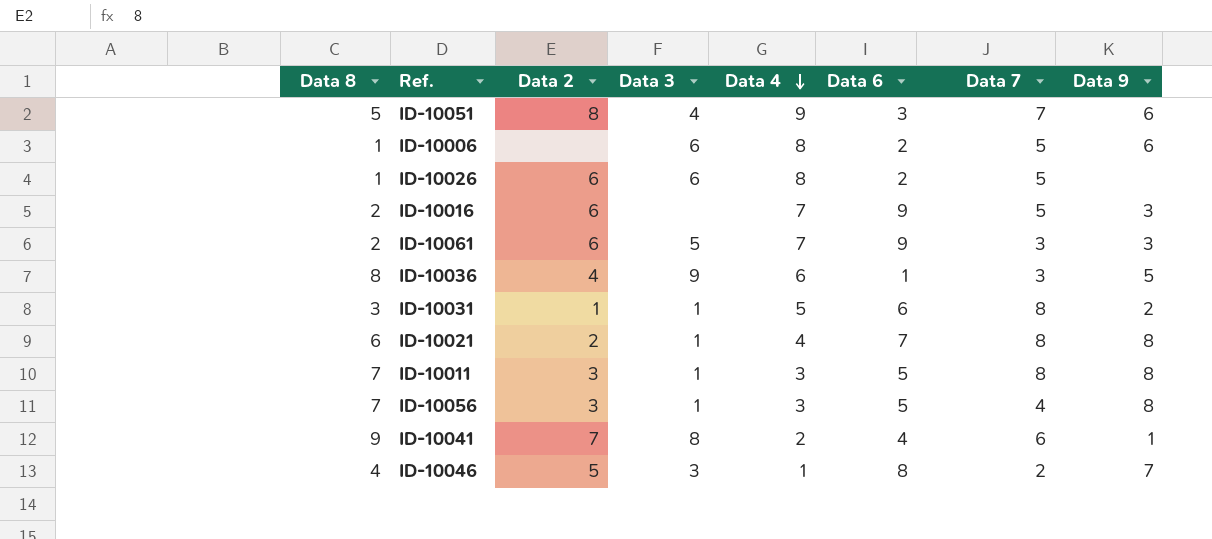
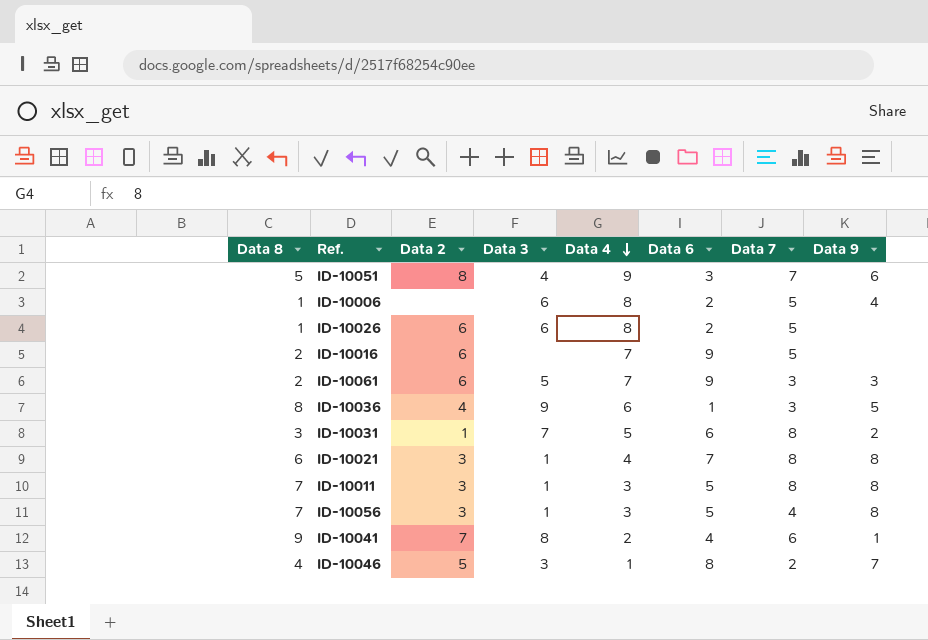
ID-10006 | Data 9: 6 -> 4
ID-10016 | Data 9: 3 -> none
ID-10031 | Data 3: 1 -> 7
ID-10021 | Data 2: 2 -> 3

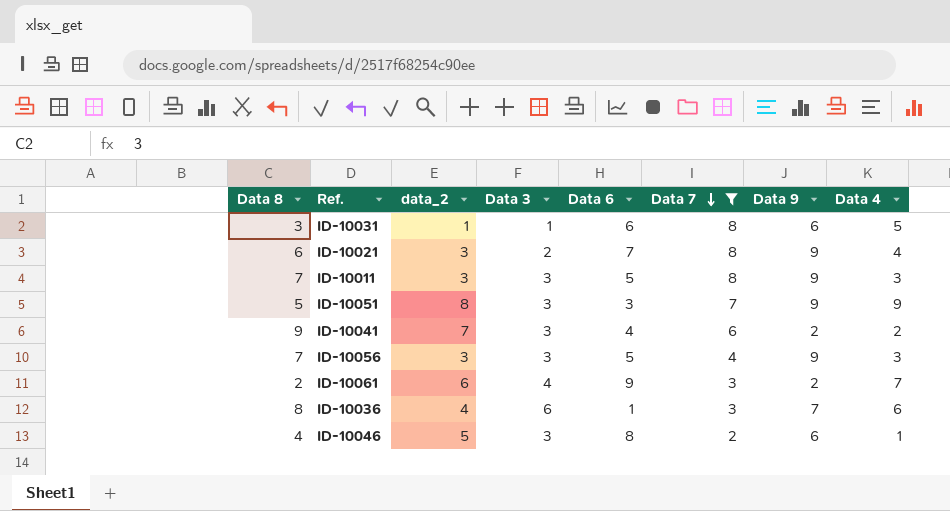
filter: none -> Data 7 != 5
row order: Data 4 descending -> Data 7 descending
column name: Data 2 -> data_2
column Data 4 | position: 5 -> 8
ID-10031 | Data 3: 7 -> 1
ID-10031 | Data 9: 2 -> 6
ID-10021 | Data 3: 1 -> 2
ID-10021 | Data 9: 8 -> 9
ID-10011 | Data 3: 1 -> 3
ID-10011 | Data 9: 8 -> 9
ID-10051 | Data 3: 4 -> 3
ID-10051 | Data 9: 6 -> 9
ID-10041 | Data 3: 8 -> 3
ID-10041 | Data 9: 1 -> 2
ID-10056 | Data 3: 1 -> 3
ID-10056 | Data 9: 8 -> 9
ID-10061 | Data 3: 5 -> 4
ID-10061 | Data 9: 3 -> 2
ID-10036 | Data 3: 9 -> 6
ID-10036 | Data 9: 5 -> 7
ID-10046 | Data 9: 7 -> 6

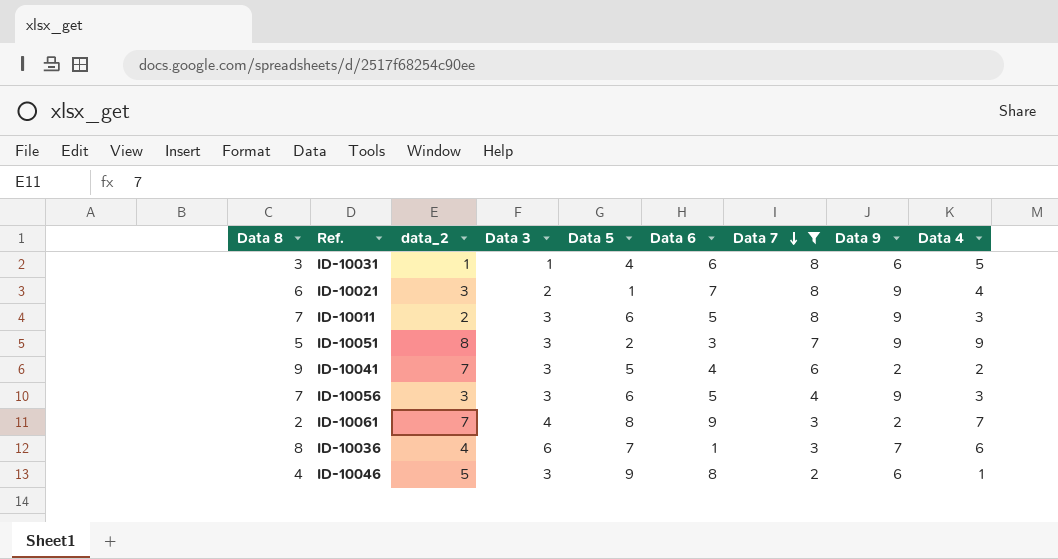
column Data 5 | position: none -> 5
ID-10011 | data_2: 3 -> 2
ID-10061 | data_2: 6 -> 7

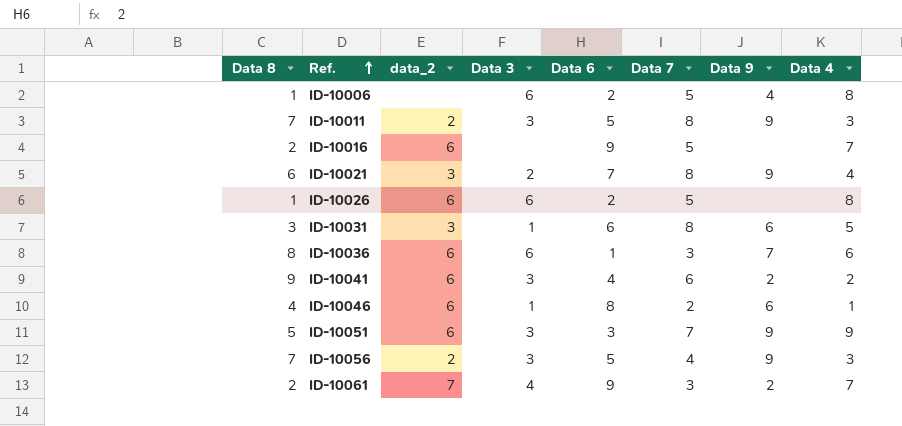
filter: Data 7 != 5 -> none
row order: Data 7 descending -> Ref. ascending
column Data 5 | position: 5 -> none
ID-10031 | data_2: 1 -> 3
ID-10036 | data_2: 4 -> 6
ID-10041 | data_2: 7 -> 6
ID-10046 | data_2: 5 -> 6
ID-10046 | Data 3: 3 -> 1
ID-10051 | data_2: 8 -> 6
ID-10056 | data_2: 3 -> 2

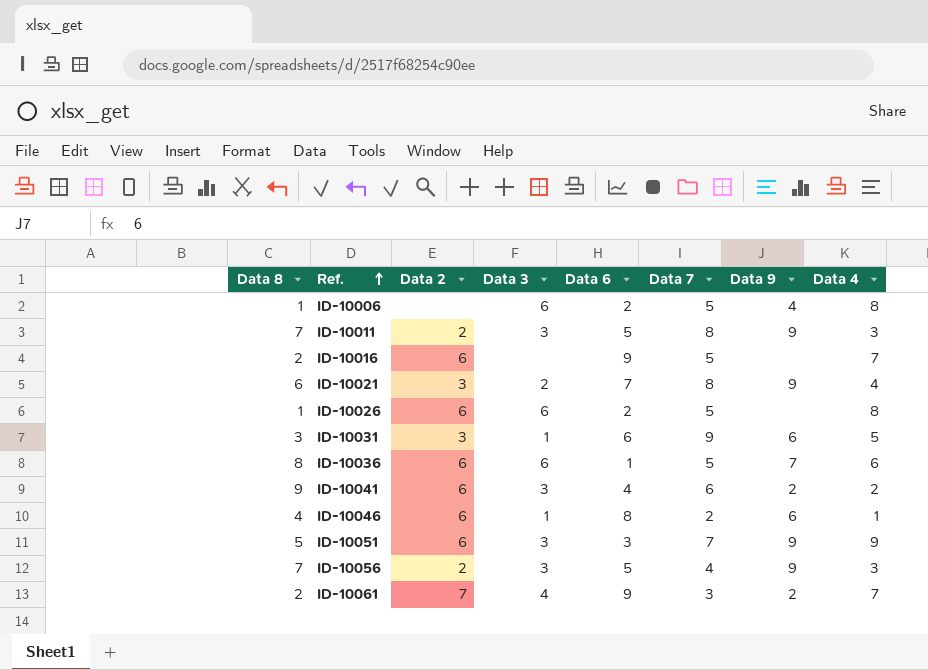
column name: data_2 -> Data 2
ID-10031 | Data 7: 8 -> 9
ID-10036 | Data 7: 3 -> 5

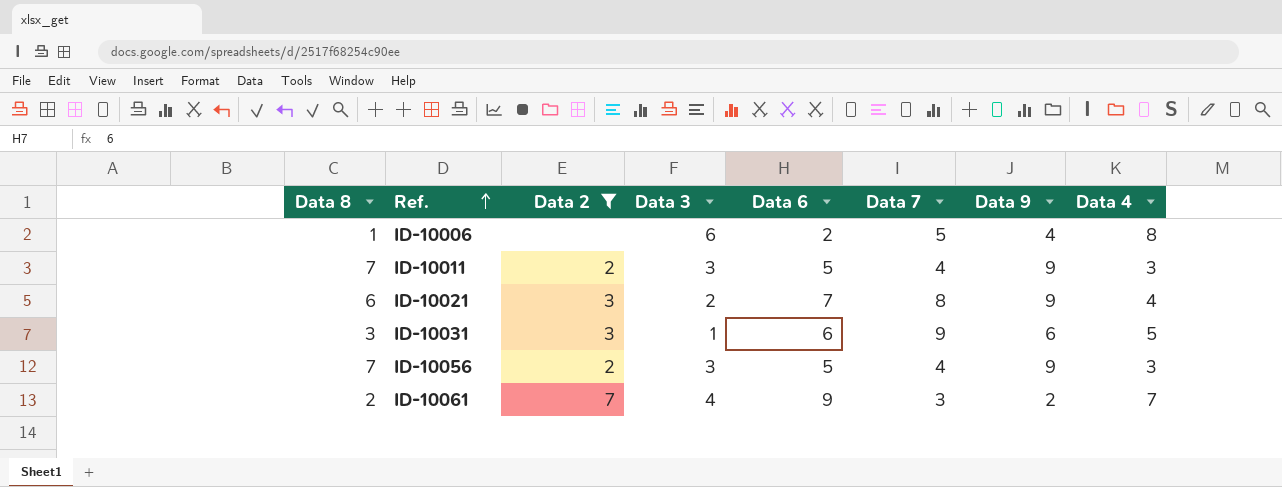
filter: none -> Data 2 != 6
ID-10011 | Data 7: 8 -> 4

